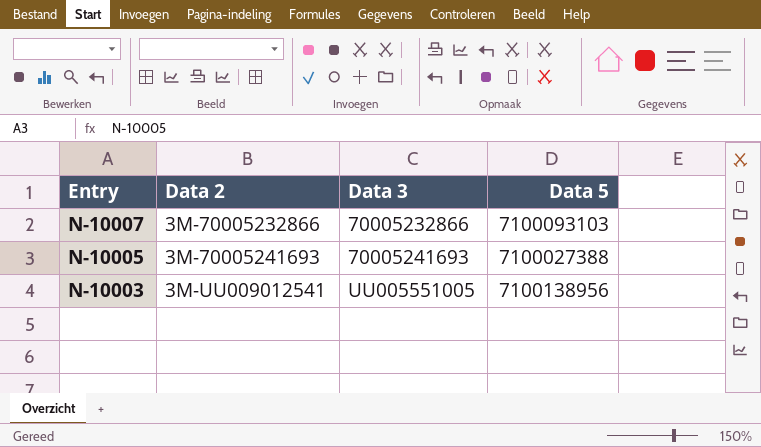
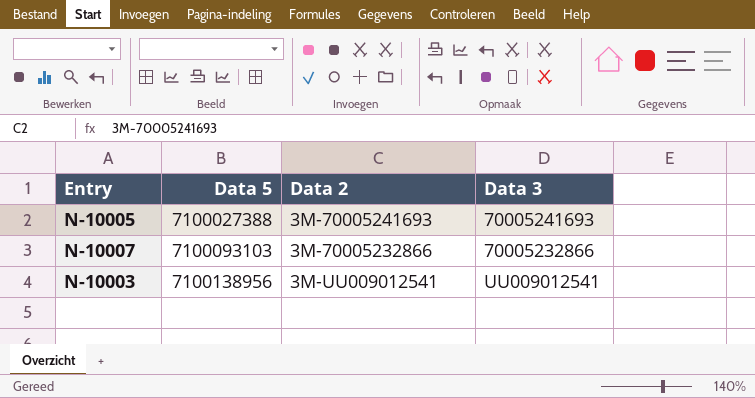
row order: Entry descending -> Data 5 ascending
column Data 5 | position: 4 -> 2
N-10003 | Data 3: UU005551005 -> UU009012541

